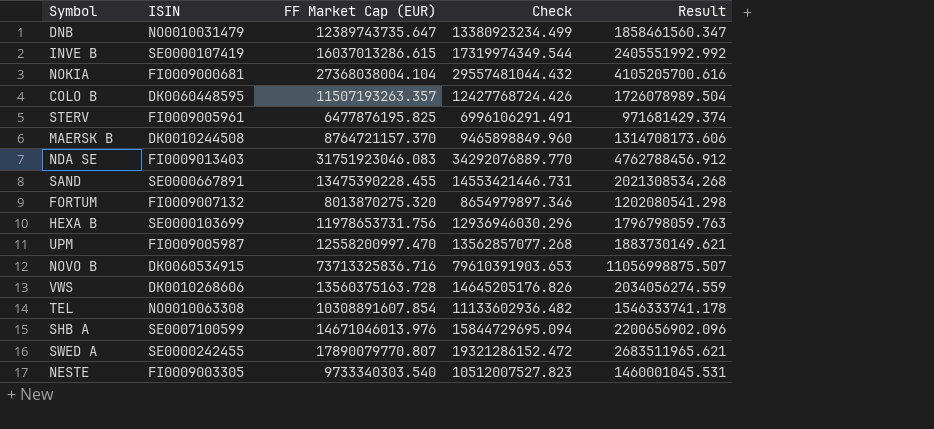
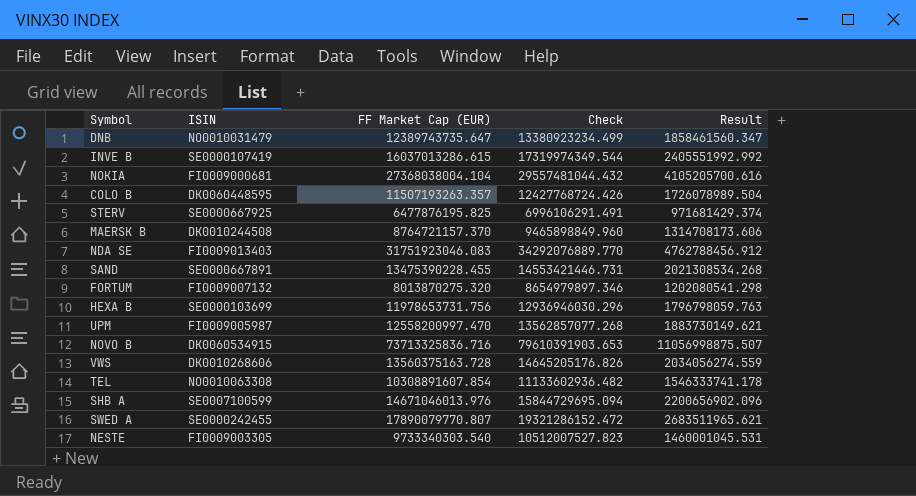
STERV | ISIN: FI0009005961 -> SE0000667925

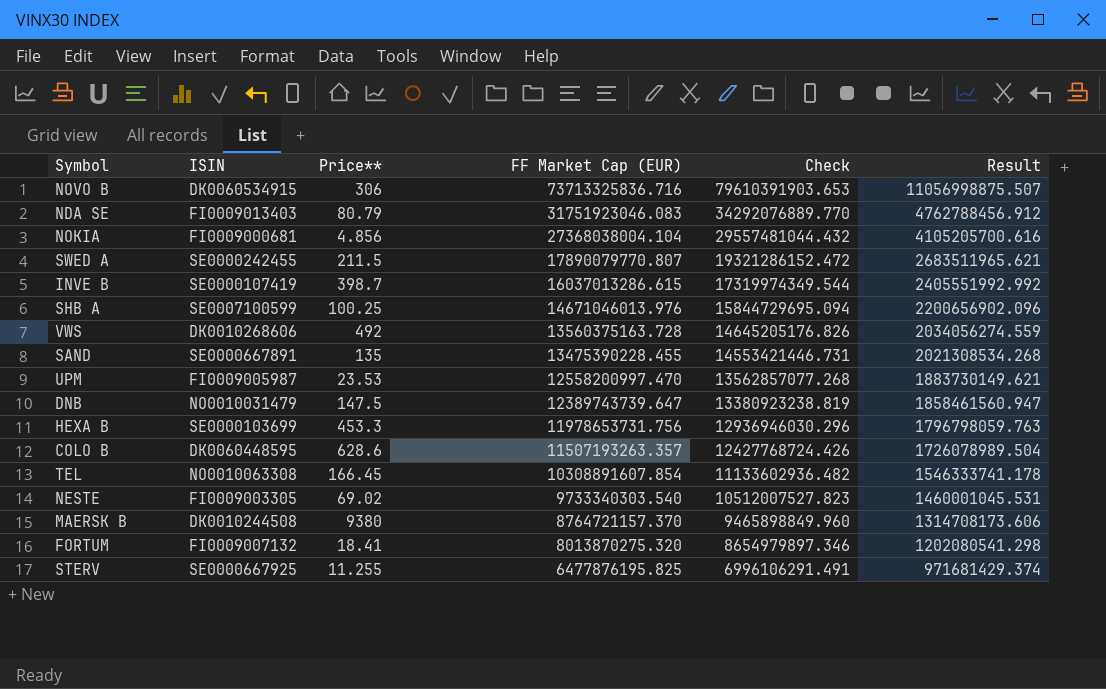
row order: none -> FF Market Cap (EUR) descending
column Price** | position: none -> 3
DNB | FF Market Cap (EUR): 12389743735.647 -> 12389743739.647
DNB | Check: 13380923234.499 -> 13380923238.819
DNB | Result: 1858461560.347 -> 1858461560.947

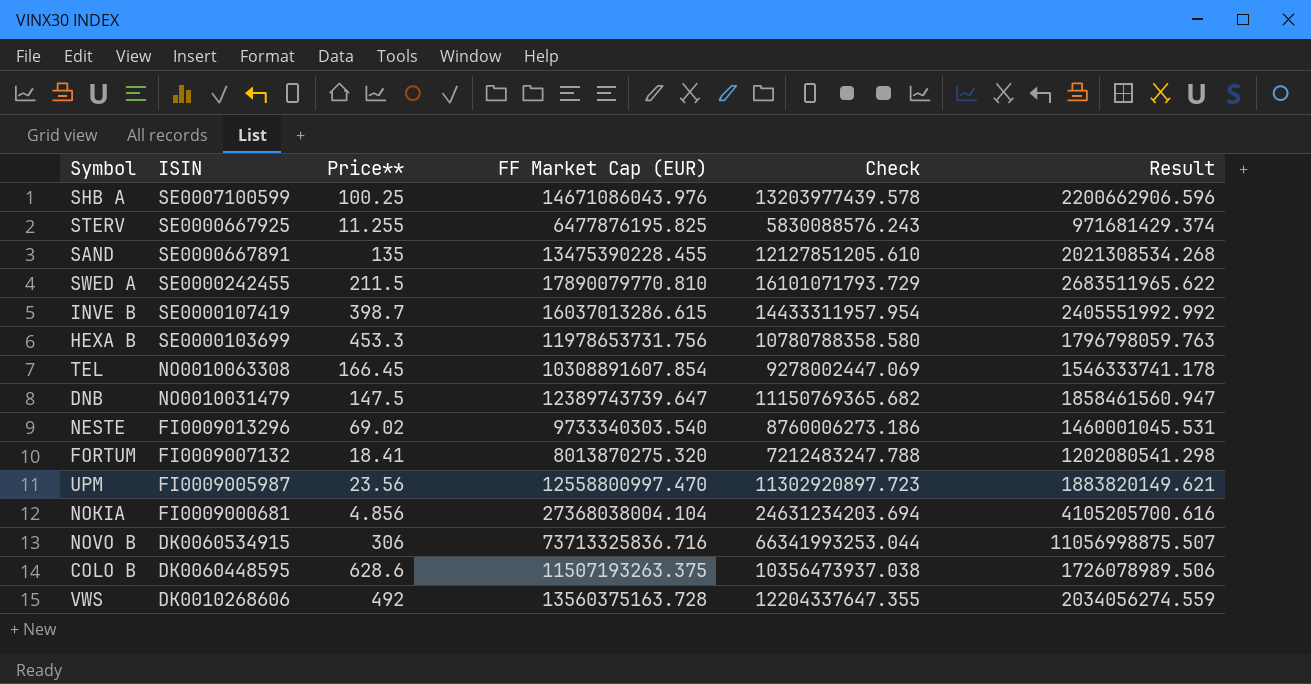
row order: FF Market Cap (EUR) descending -> ISIN descending
column Check | formula: [FF Market Cap (EUR)] * 1.08 -> [FF Market Cap (EUR)] * 0.9
row NDA SE: FI0009013403 | 80.79 | 31751923046.083 | 34292076889.770 | 4762788456.912 -> none
row MAERSK B: DK0010244508 | 9380 | 8764721157.370 | 9465898849.960 | 1314708173.606 -> none
SHB A | FF Market Cap (EUR): 14671046013.976 -> 14671086043.976
SHB A | Result: 2200656902.096 -> 2200662906.596
SWED A | FF Market Cap (EUR): 17890079770.807 -> 17890079770.810
SWED A | Result: 2683511965.621 -> 2683511965.622
NESTE | ISIN: FI0009003305 -> FI0009013296
UPM | Price**: 23.53 -> 23.56
UPM | FF Market Cap (EUR): 12558200997.470 -> 12558800997.470
UPM | Result: 1883730149.621 -> 1883820149.621
COLO B | FF Market Cap (EUR): 11507193263.357 -> 11507193263.375
COLO B | Result: 1726078989.504 -> 1726078989.506

